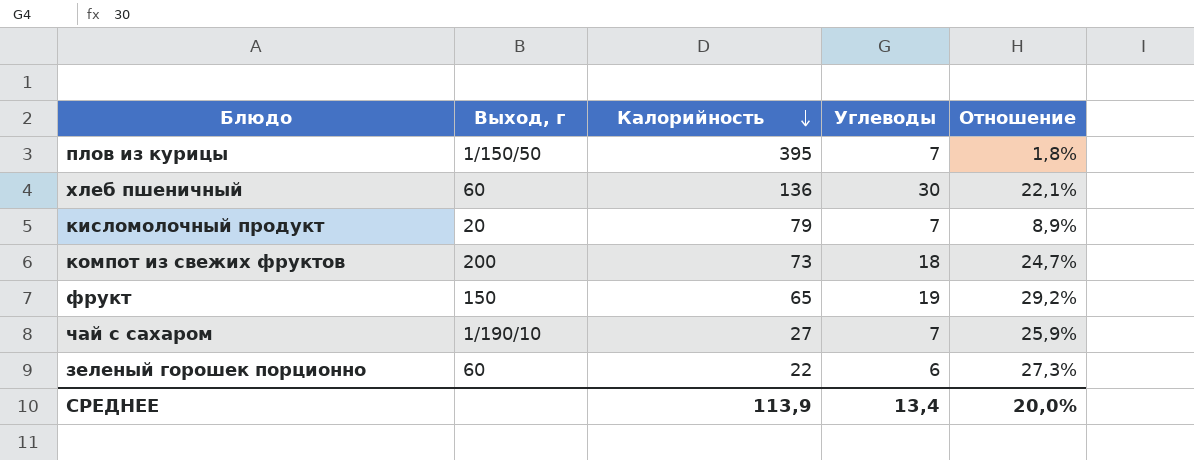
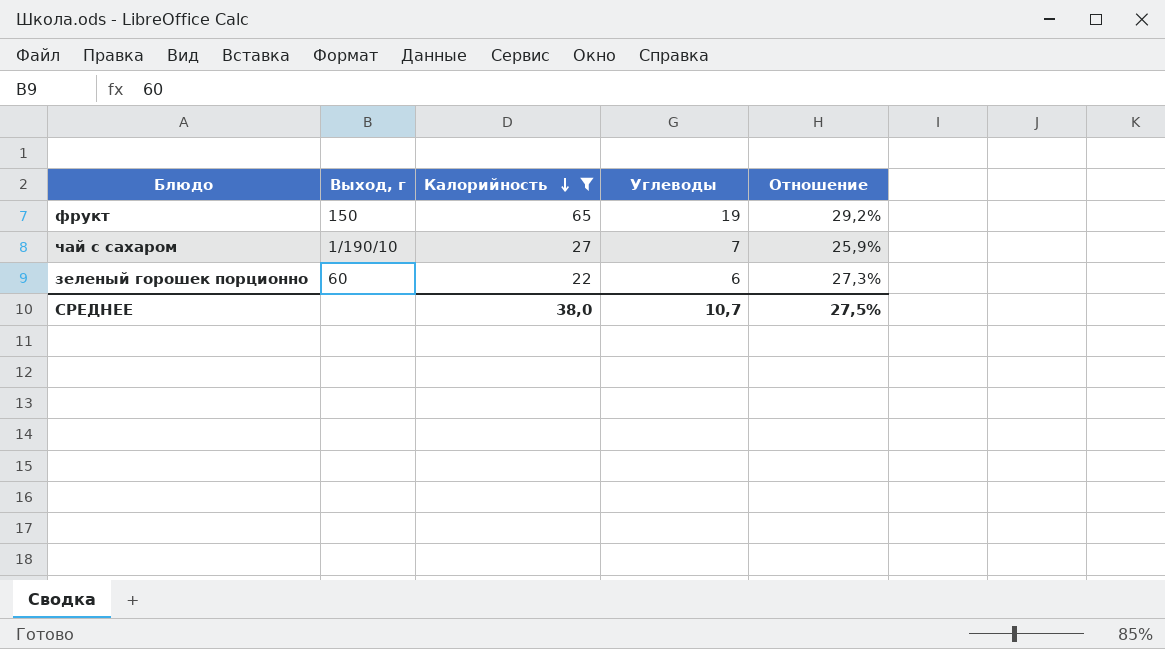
filter: none -> Калорийность <= 65
СРЕДНЕЕ | Калорийность: 113,9 -> 38,0
СРЕДНЕЕ | Углеводы: 13,4 -> 10,7
СРЕДНЕЕ | Отношение: 20,0% -> 27,5%

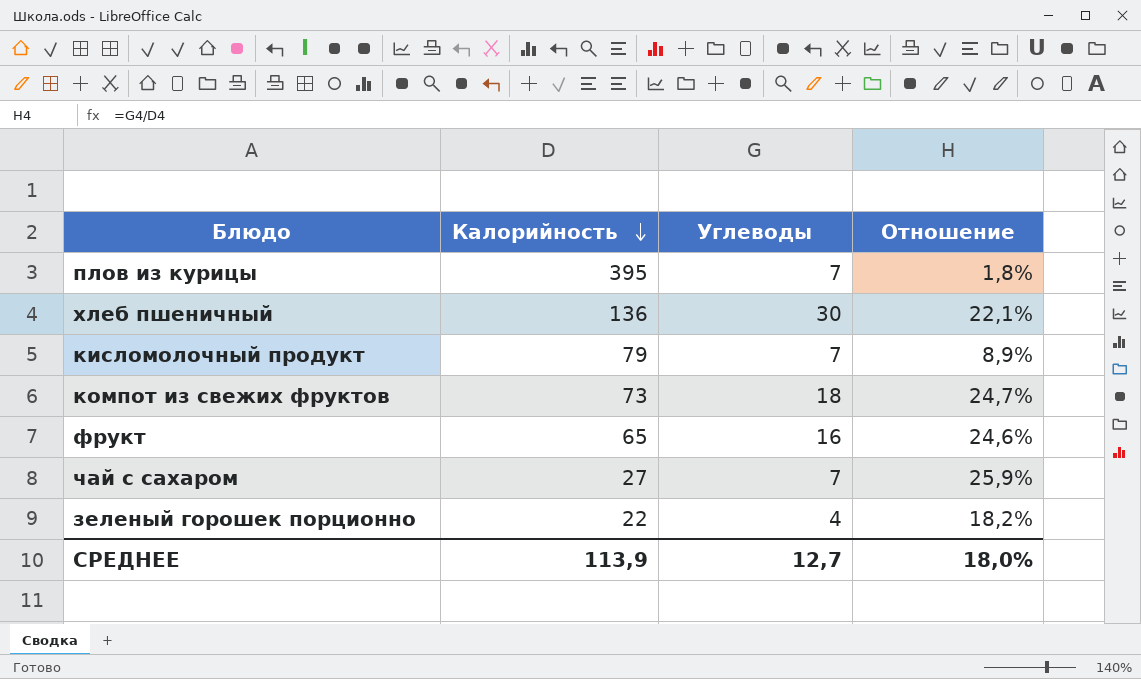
filter: Калорийность <= 65 -> none
column Выход, г | position: 2 -> none
фрукт | Углеводы: 19 -> 16
фрукт | Отношение: 29,2% -> 24,6%
зеленый горошек порционно | Углеводы: 6 -> 4
зеленый горошек порционно | Отношение: 27,3% -> 18,2%
СРЕДНЕЕ | Калорийность: 38,0 -> 113,9
СРЕДНЕЕ | Углеводы: 10,7 -> 12,7
СРЕДНЕЕ | Отношение: 27,5% -> 18,0%

